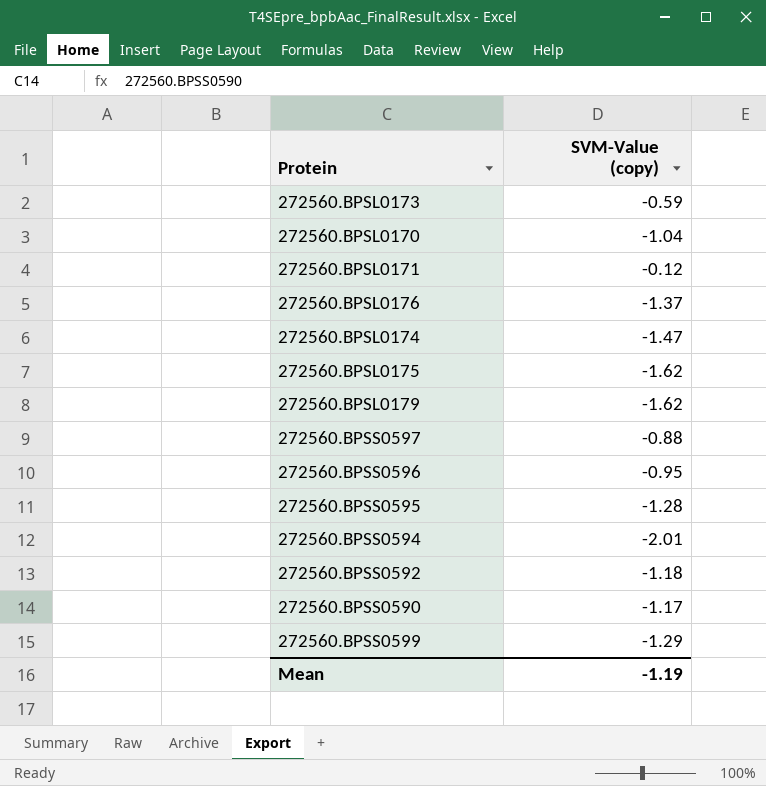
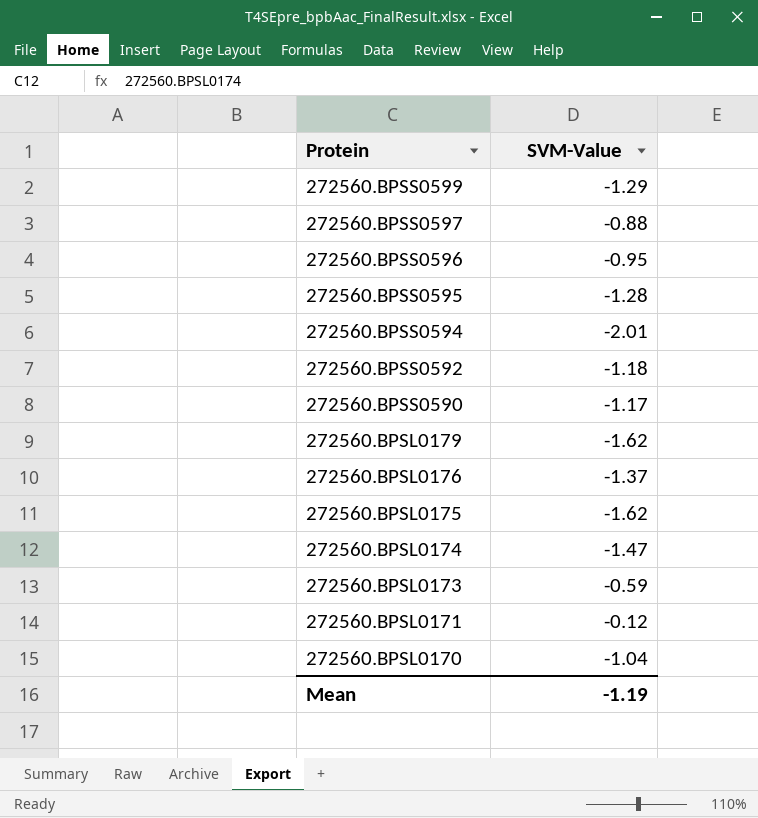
row order: none -> Protein descending
column name: SVM-Value (copy) -> SVM-Value

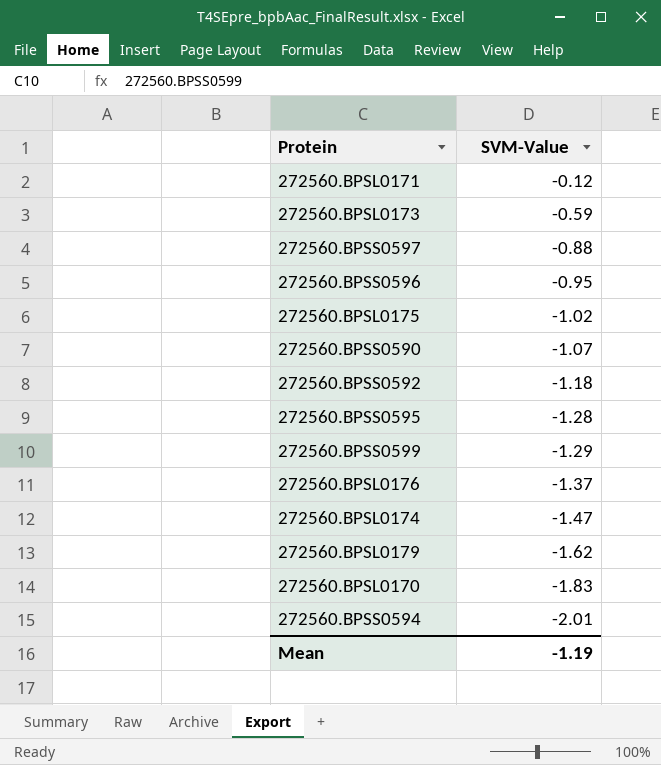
row order: Protein descending -> SVM-Value descending
272560.BPSL0175 | SVM-Value: -1.62 -> -1.02
272560.BPSS0590 | SVM-Value: -1.17 -> -1.07
272560.BPSL0170 | SVM-Value: -1.04 -> -1.83

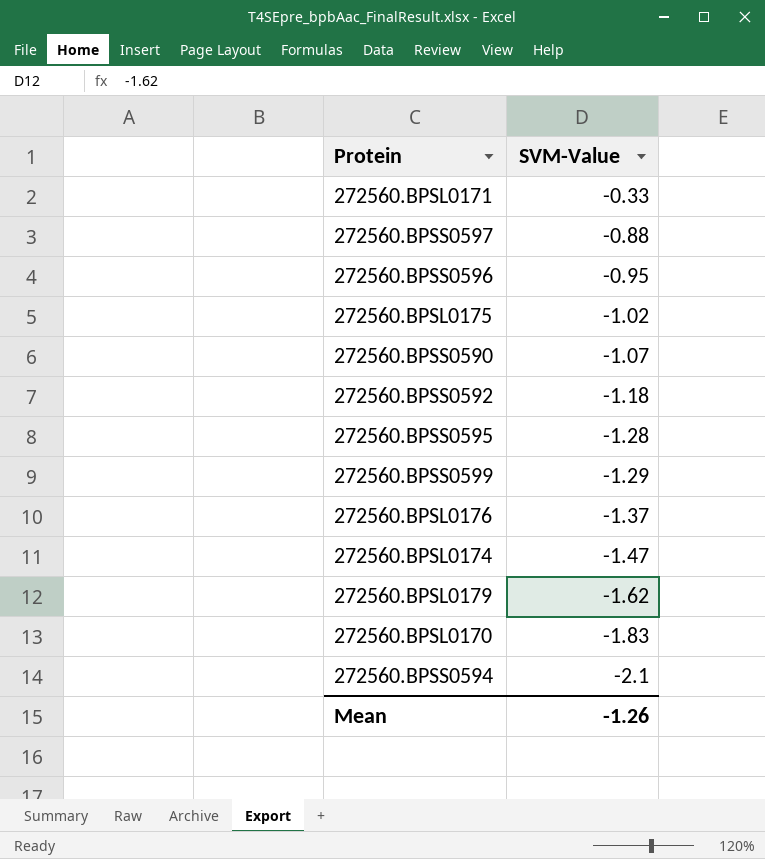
row 272560.BPSL0173: -0.59 -> none
272560.BPSL0171 | SVM-Value: -0.12 -> -0.33
272560.BPSS0594 | SVM-Value: -2.01 -> -2.1
Mean | SVM-Value: -1.19 -> -1.26

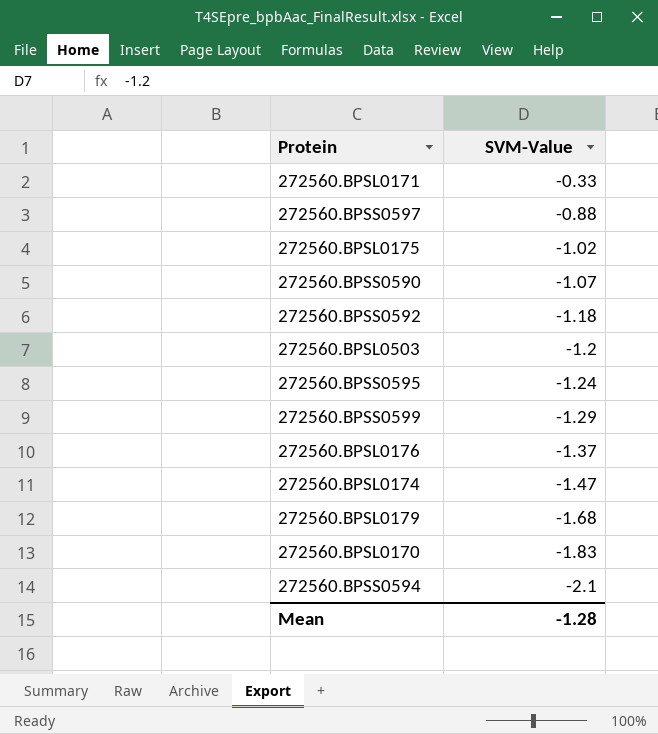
row 272560.BPSS0596: -0.95 -> none
row 272560.BPSL0503: none -> -1.2
272560.BPSS0595 | SVM-Value: -1.28 -> -1.24
272560.BPSL0179 | SVM-Value: -1.62 -> -1.68
Mean | SVM-Value: -1.26 -> -1.28

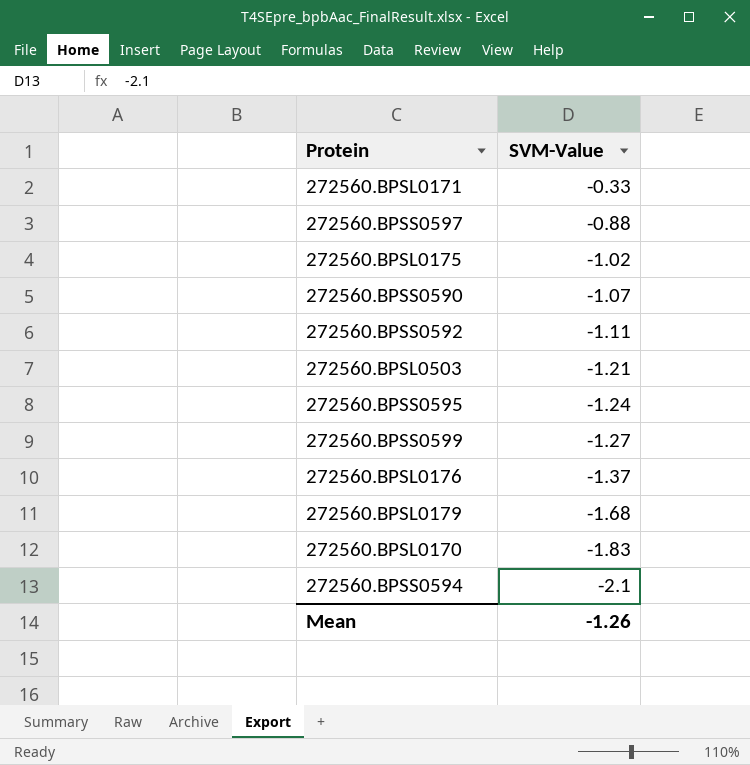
row 272560.BPSL0174: -1.47 -> none
272560.BPSS0592 | SVM-Value: -1.18 -> -1.11
272560.BPSL0503 | SVM-Value: -1.2 -> -1.21
272560.BPSS0599 | SVM-Value: -1.29 -> -1.27
Mean | SVM-Value: -1.28 -> -1.26

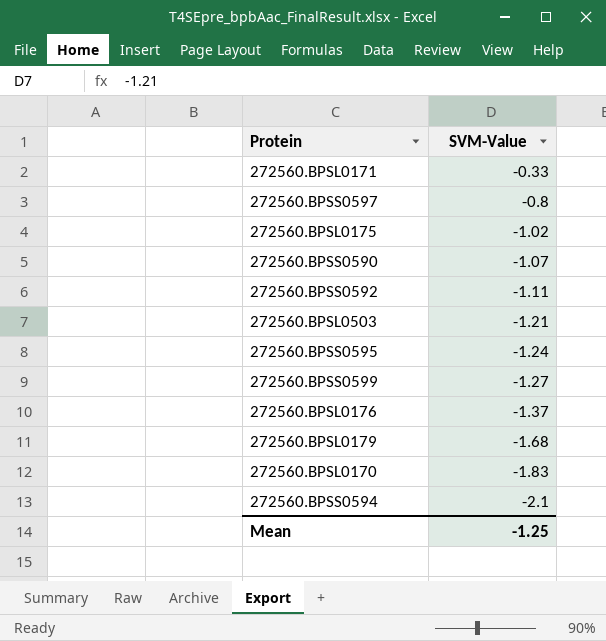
272560.BPSS0597 | SVM-Value: -0.88 -> -0.8
Mean | SVM-Value: -1.26 -> -1.25

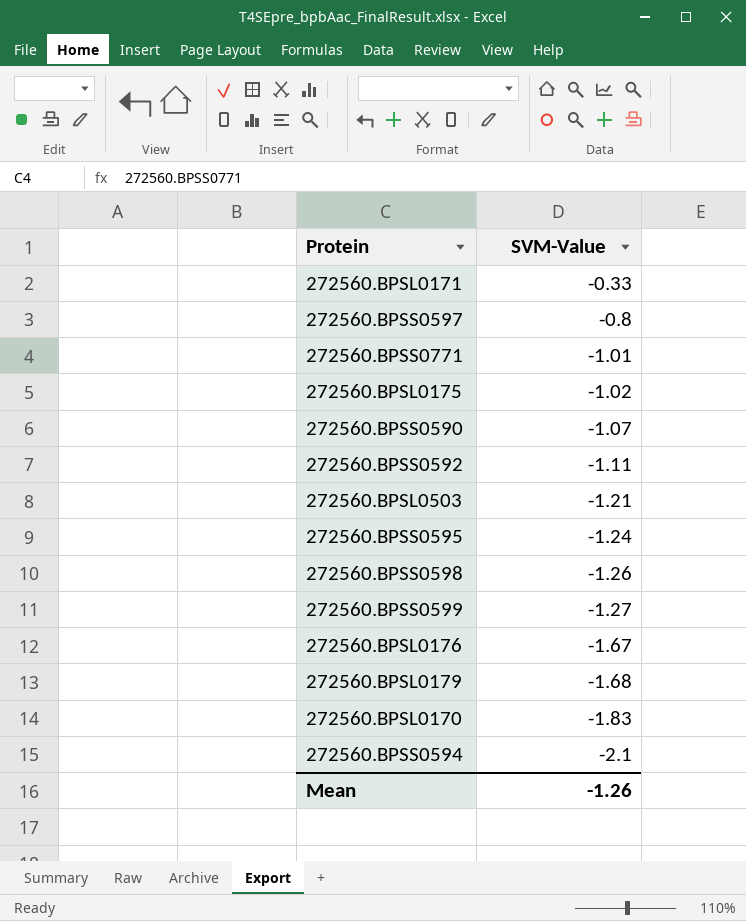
row 272560.BPSS0771: none -> -1.01
row 272560.BPSS0598: none -> -1.26
272560.BPSL0176 | SVM-Value: -1.37 -> -1.67
Mean | SVM-Value: -1.25 -> -1.26

